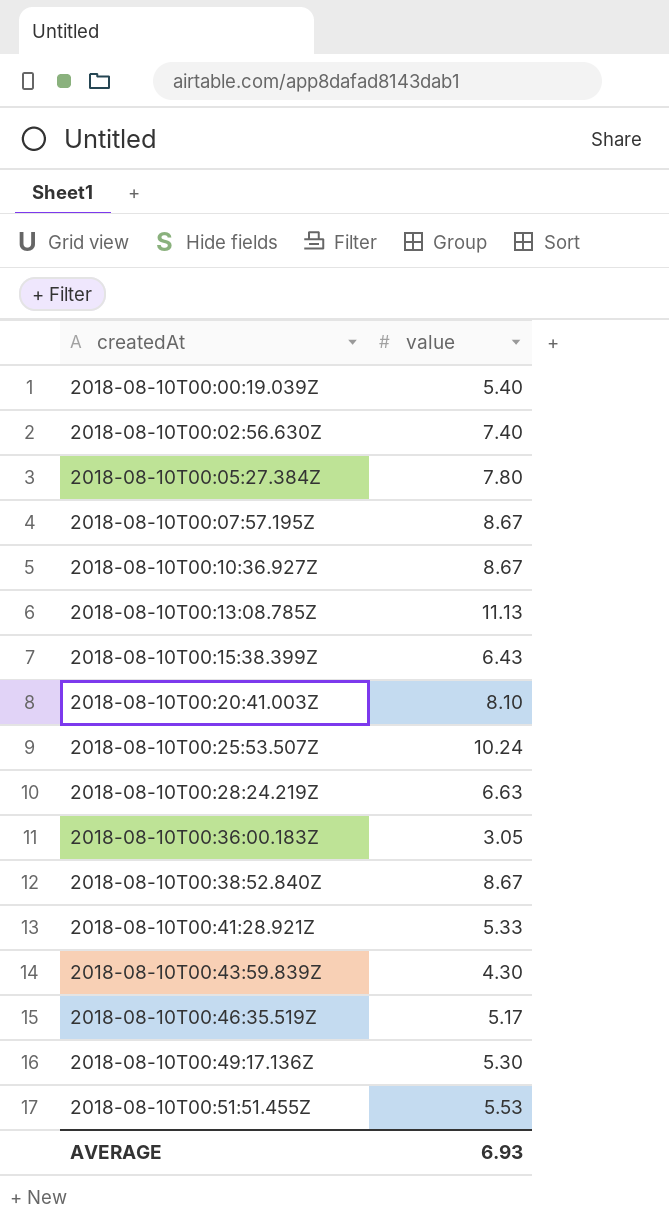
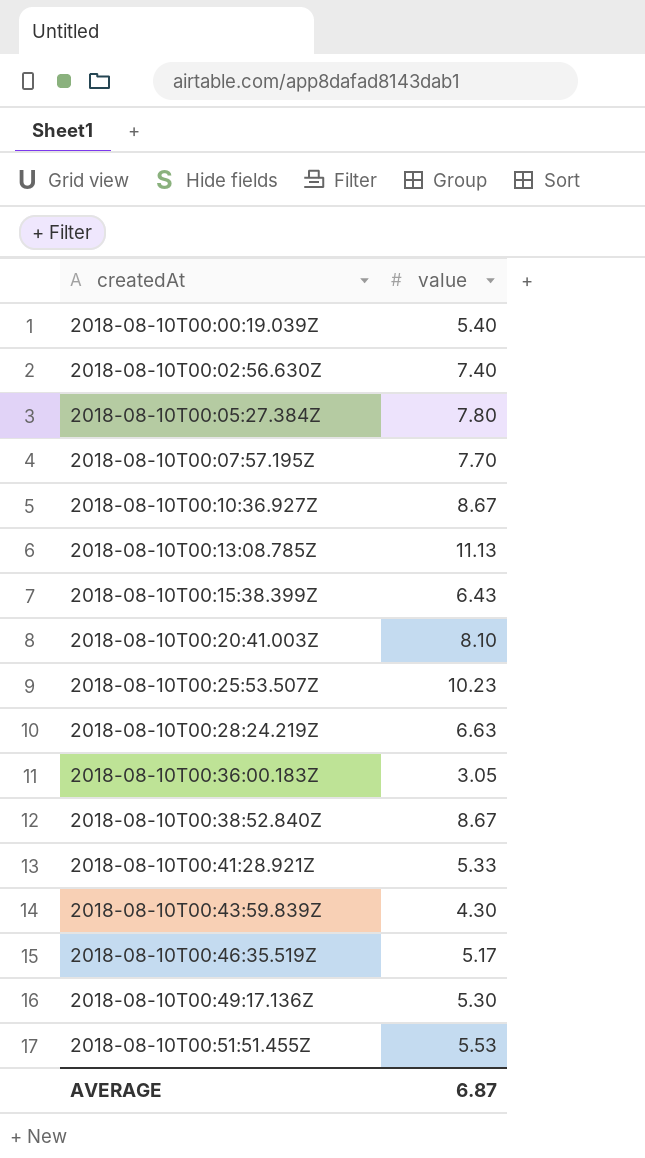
2018-08-10T00:07:57.195Z | value: 8.67 -> 7.70
2018-08-10T00:25:53.507Z | value: 10.24 -> 10.23
AVERAGE | value: 6.93 -> 6.87

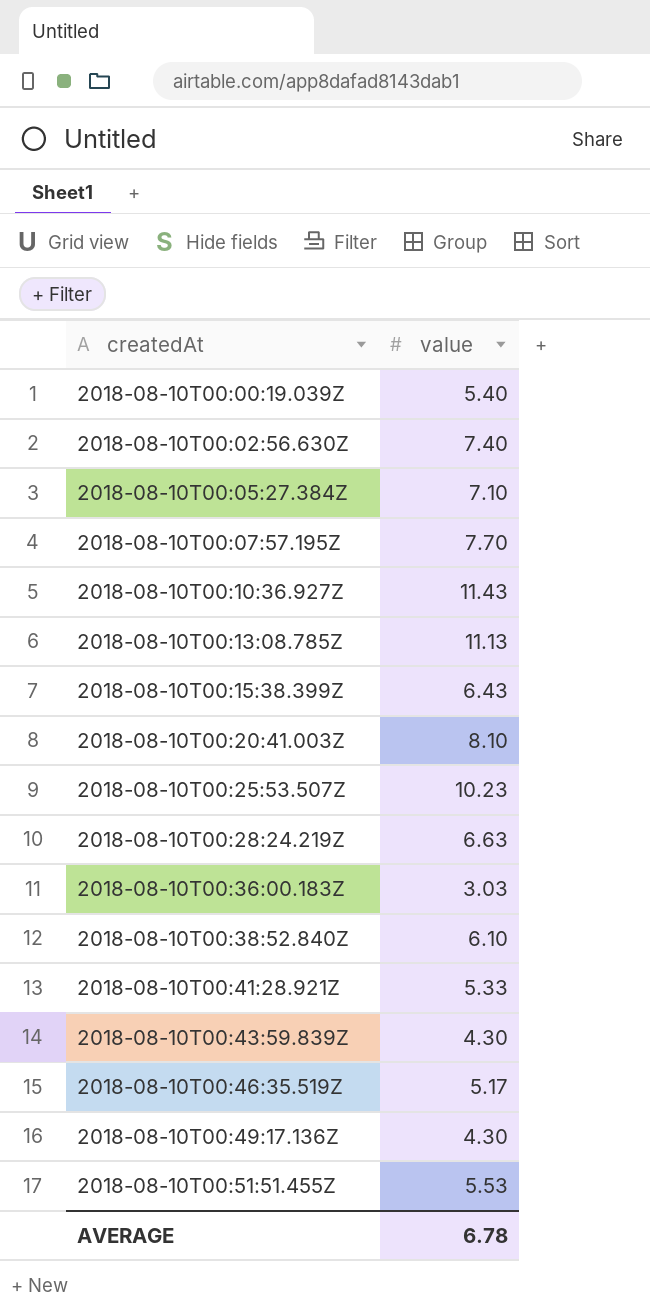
2018-08-10T00:05:27.384Z | value: 7.80 -> 7.10
2018-08-10T00:10:36.927Z | value: 8.67 -> 11.43
2018-08-10T00:36:00.183Z | value: 3.05 -> 3.03
2018-08-10T00:38:52.840Z | value: 8.67 -> 6.10
2018-08-10T00:49:17.136Z | value: 5.30 -> 4.30
AVERAGE | value: 6.87 -> 6.78

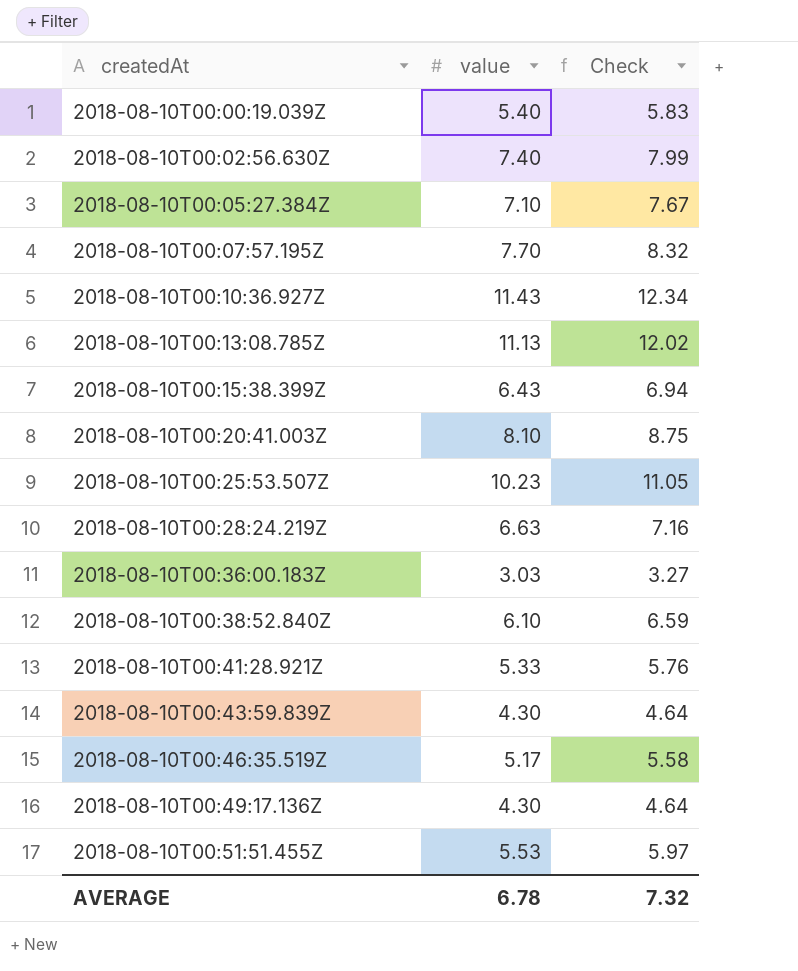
column Check | formula: none -> [value] * 1.08

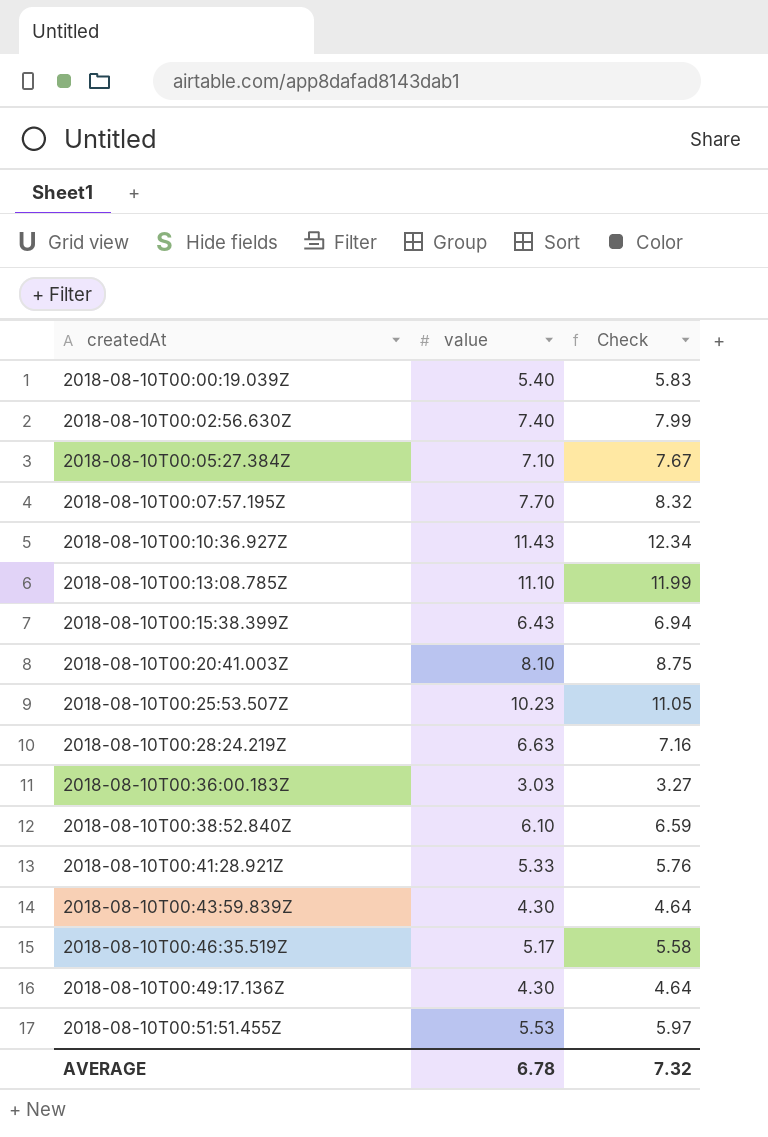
2018-08-10T00:13:08.785Z | value: 11.13 -> 11.10
2018-08-10T00:13:08.785Z | Check: 12.02 -> 11.99

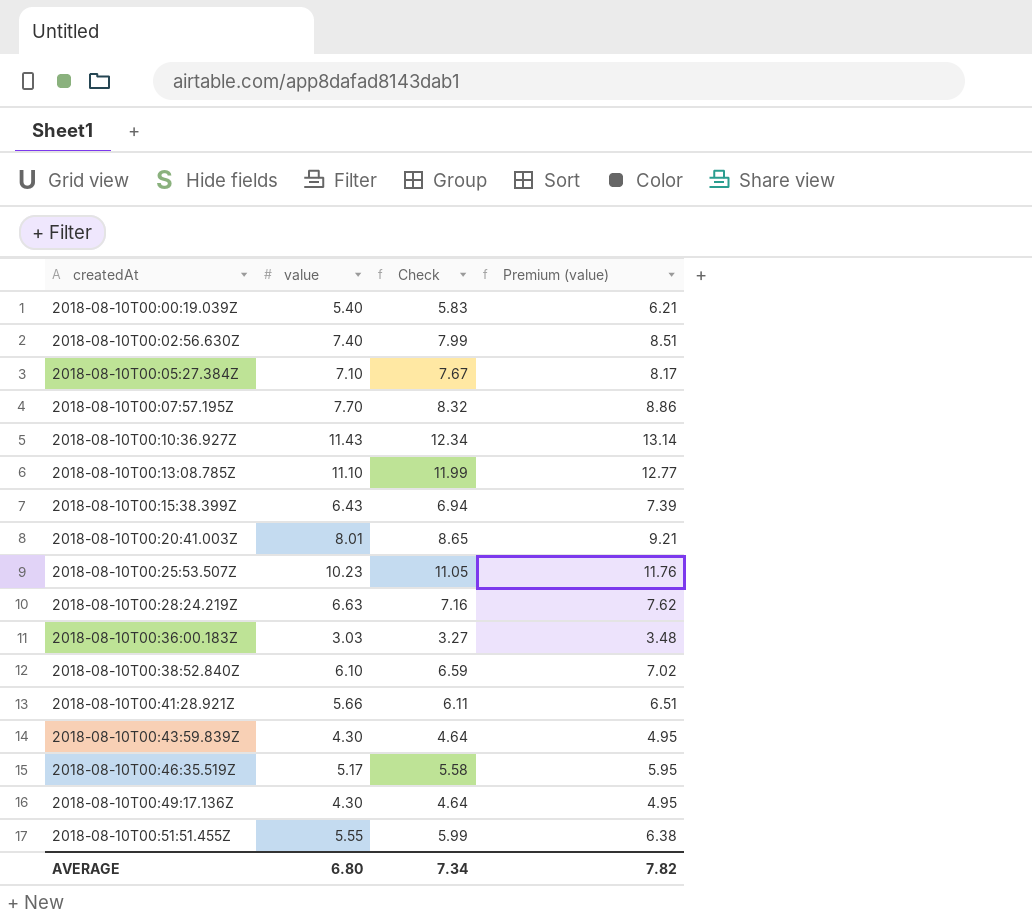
column Premium (value) | formula: none -> [value] * 1.15
2018-08-10T00:20:41.003Z | value: 8.10 -> 8.01
2018-08-10T00:20:41.003Z | Check: 8.75 -> 8.65
2018-08-10T00:41:28.921Z | value: 5.33 -> 5.66
2018-08-10T00:41:28.921Z | Check: 5.76 -> 6.11
2018-08-10T00:51:51.455Z | value: 5.53 -> 5.55
2018-08-10T00:51:51.455Z | Check: 5.97 -> 5.99
AVERAGE | value: 6.78 -> 6.80
AVERAGE | Check: 7.32 -> 7.34

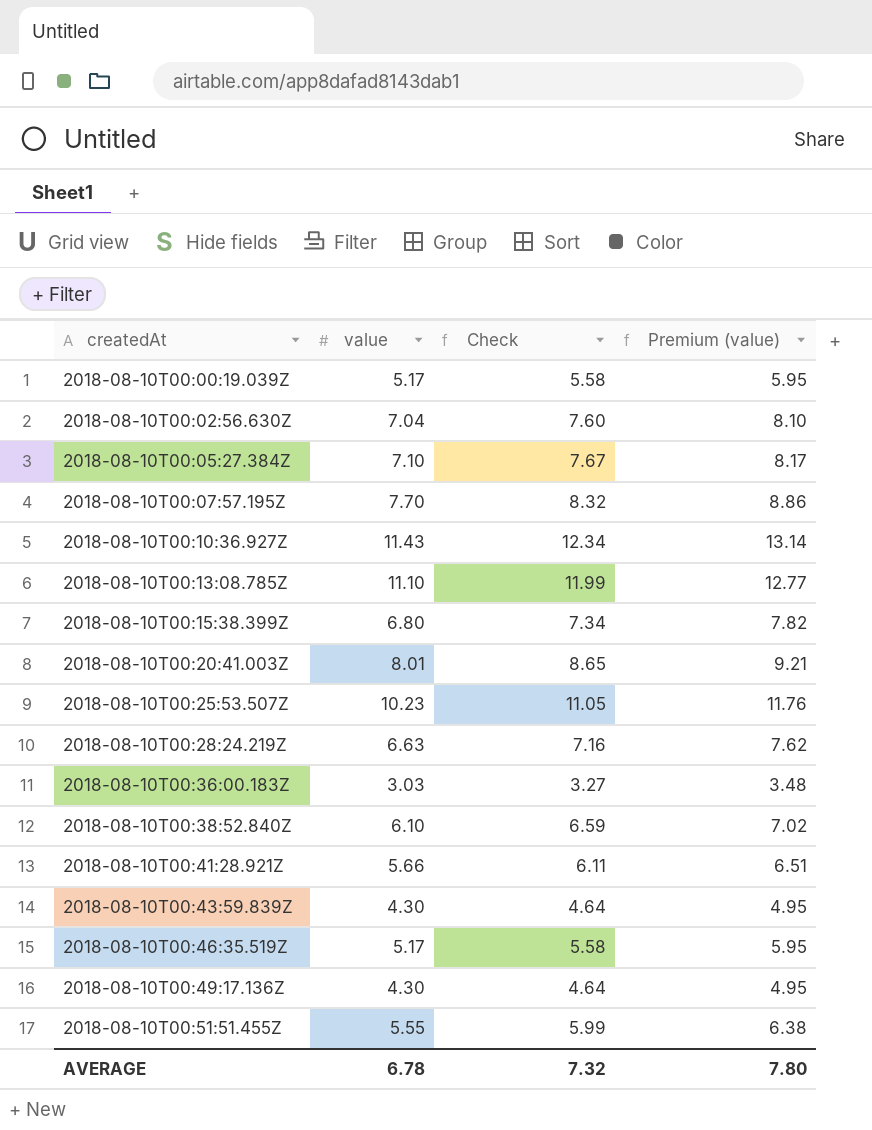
2018-08-10T00:00:19.039Z | value: 5.40 -> 5.17
2018-08-10T00:00:19.039Z | Check: 5.83 -> 5.58
2018-08-10T00:00:19.039Z | Premium (value): 6.21 -> 5.95
2018-08-10T00:02:56.630Z | value: 7.40 -> 7.04
2018-08-10T00:02:56.630Z | Check: 7.99 -> 7.60
2018-08-10T00:02:56.630Z | Premium (value): 8.51 -> 8.10
2018-08-10T00:15:38.399Z | value: 6.43 -> 6.80
2018-08-10T00:15:38.399Z | Check: 6.94 -> 7.34
2018-08-10T00:15:38.399Z | Premium (value): 7.39 -> 7.82
AVERAGE | value: 6.80 -> 6.78
AVERAGE | Check: 7.34 -> 7.32
AVERAGE | Premium (value): 7.82 -> 7.80

